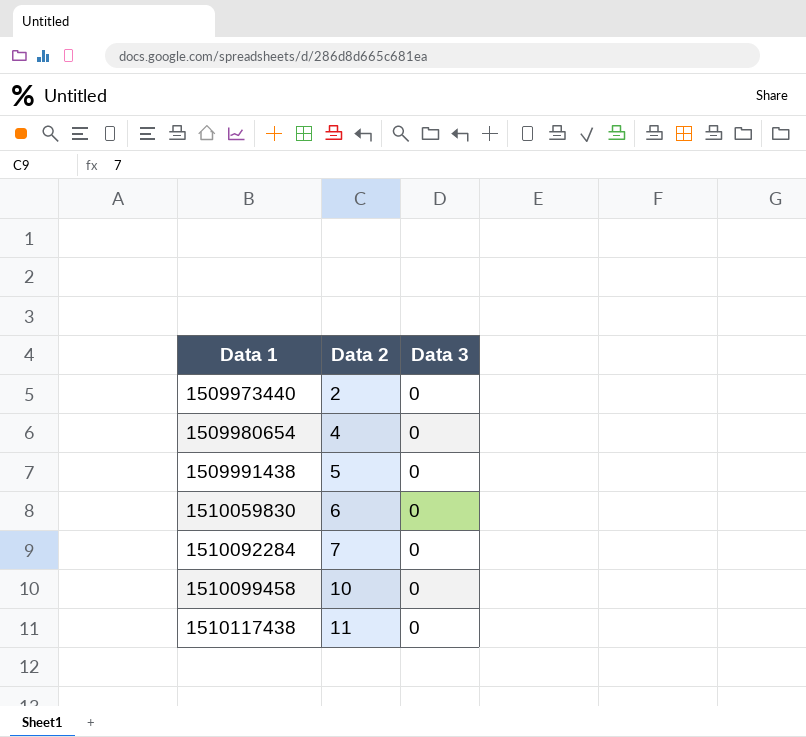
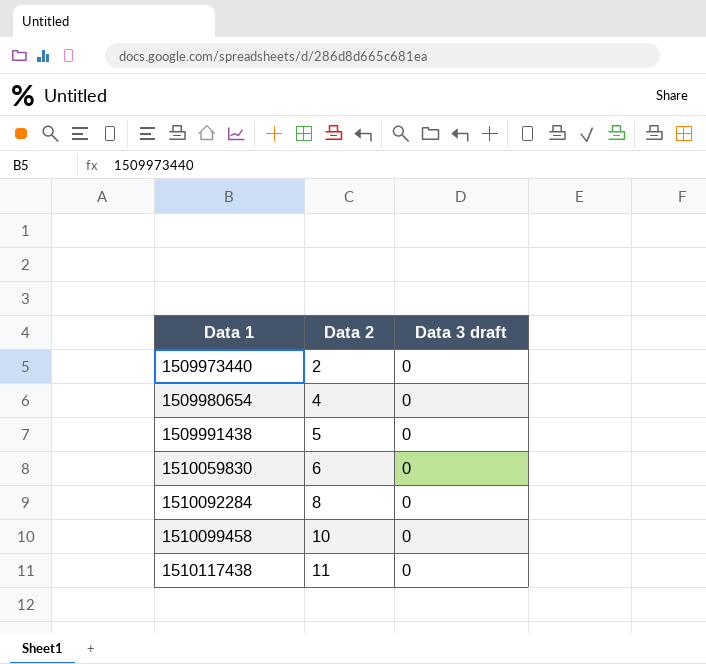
column name: Data 3 -> Data 3 draft
1510092284 | Data 2: 7 -> 8

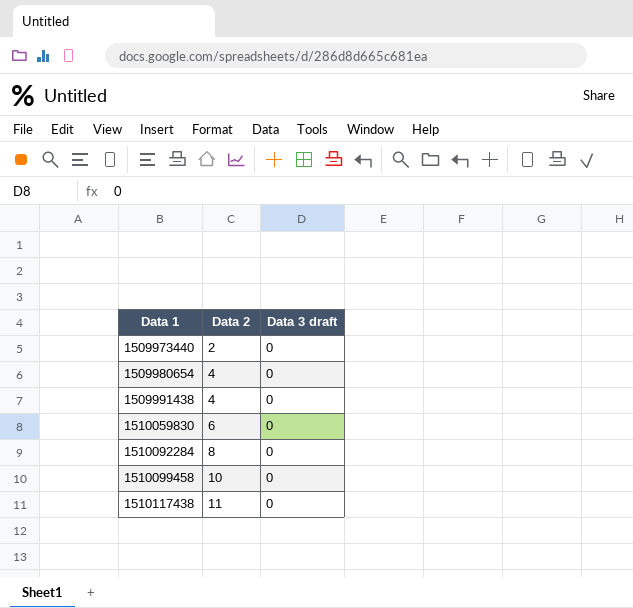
1509991438 | Data 2: 5 -> 4

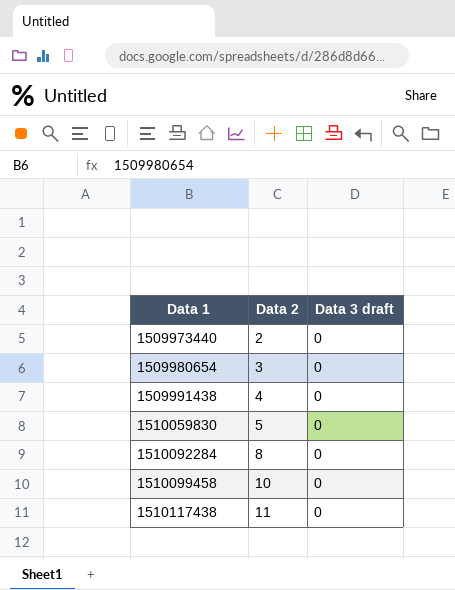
1509980654 | Data 2: 4 -> 3
1510059830 | Data 2: 6 -> 5

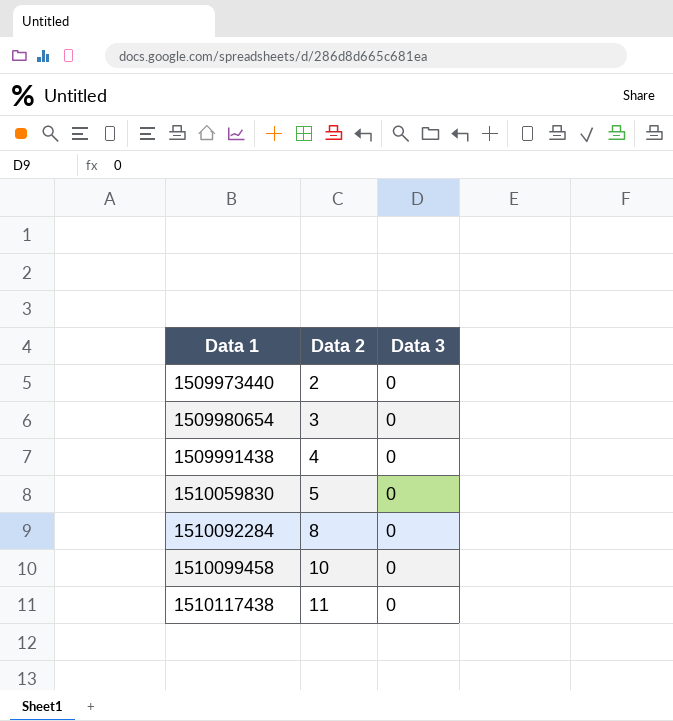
column name: Data 3 draft -> Data 3

